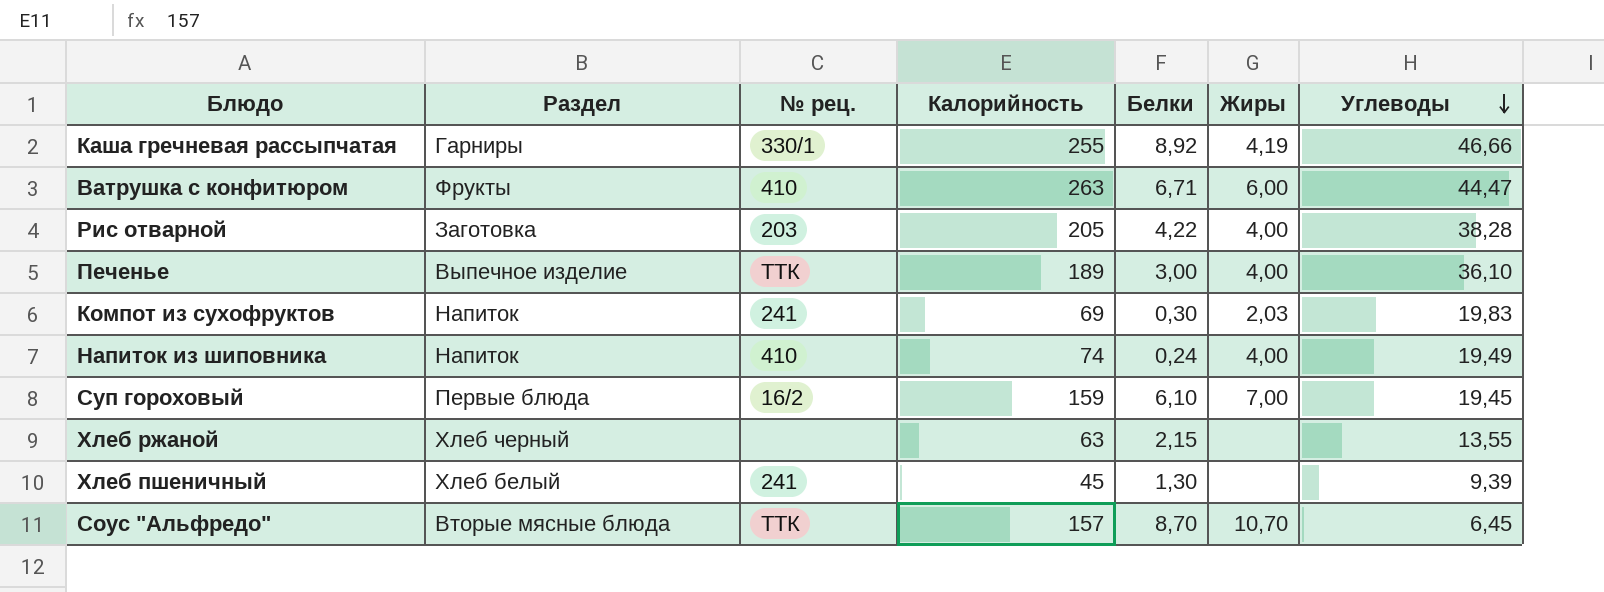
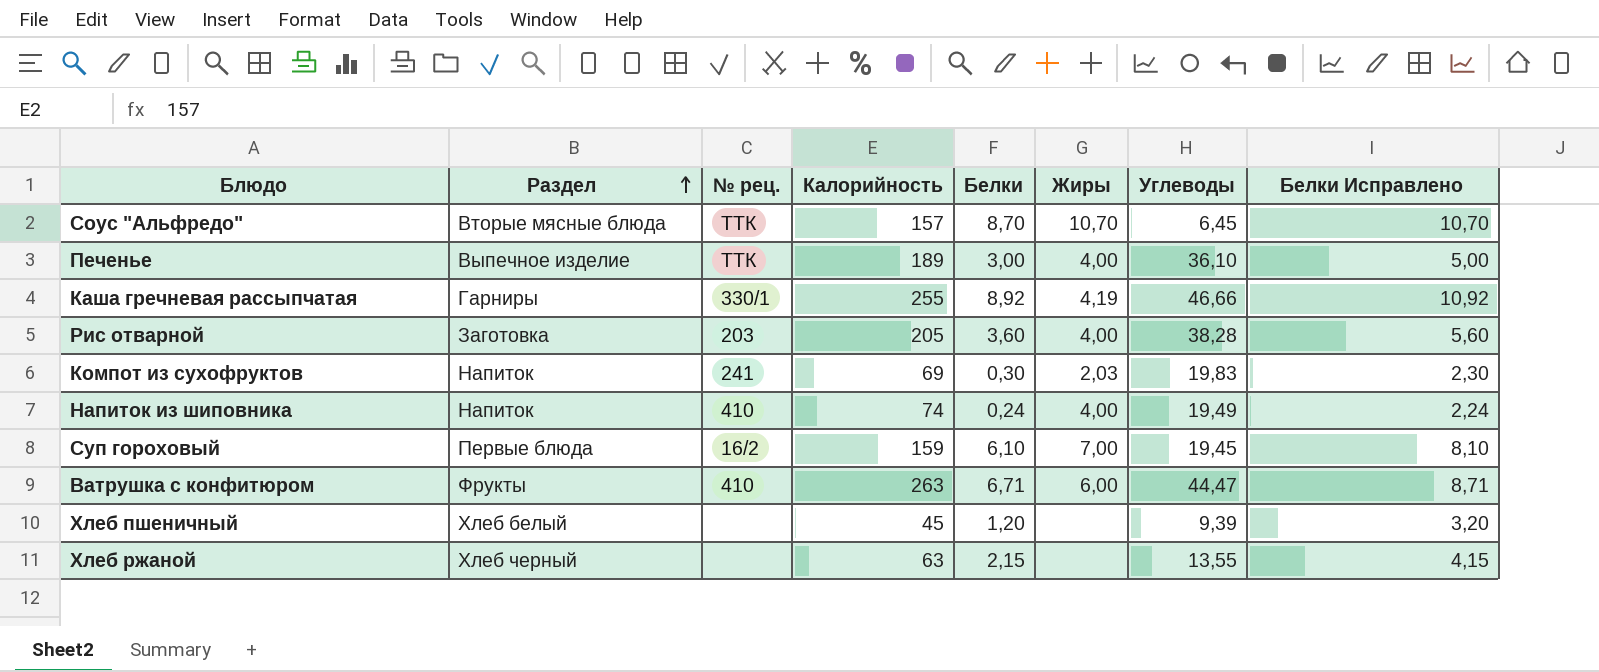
row order: Углеводы descending -> Раздел ascending
column Белки Исправлено | formula: none -> [Белки] + 2
Рис отварной | Белки: 4,22 -> 3,60
Хлеб пшеничный | № рец.: 241 -> none
Хлеб пшеничный | Белки: 1,30 -> 1,20

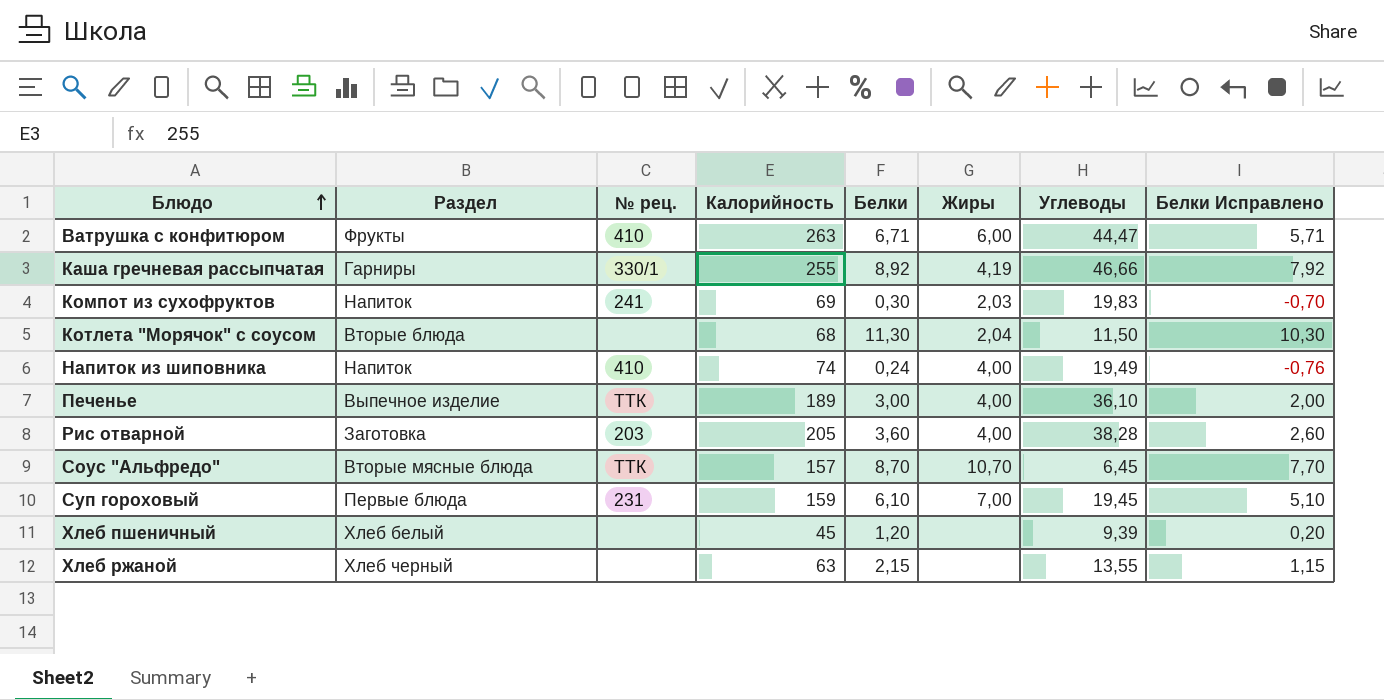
row order: Раздел ascending -> Блюдо ascending
column Белки Исправлено | formula: [Белки] + 2 -> [Белки] - 1
row Котлета "Морячок" с соусом: none -> Вторые блюда | none | 68 | 11,30 | 2,04 | 11,50 | 10,30
Суп гороховый | № рец.: 16/2 -> 231

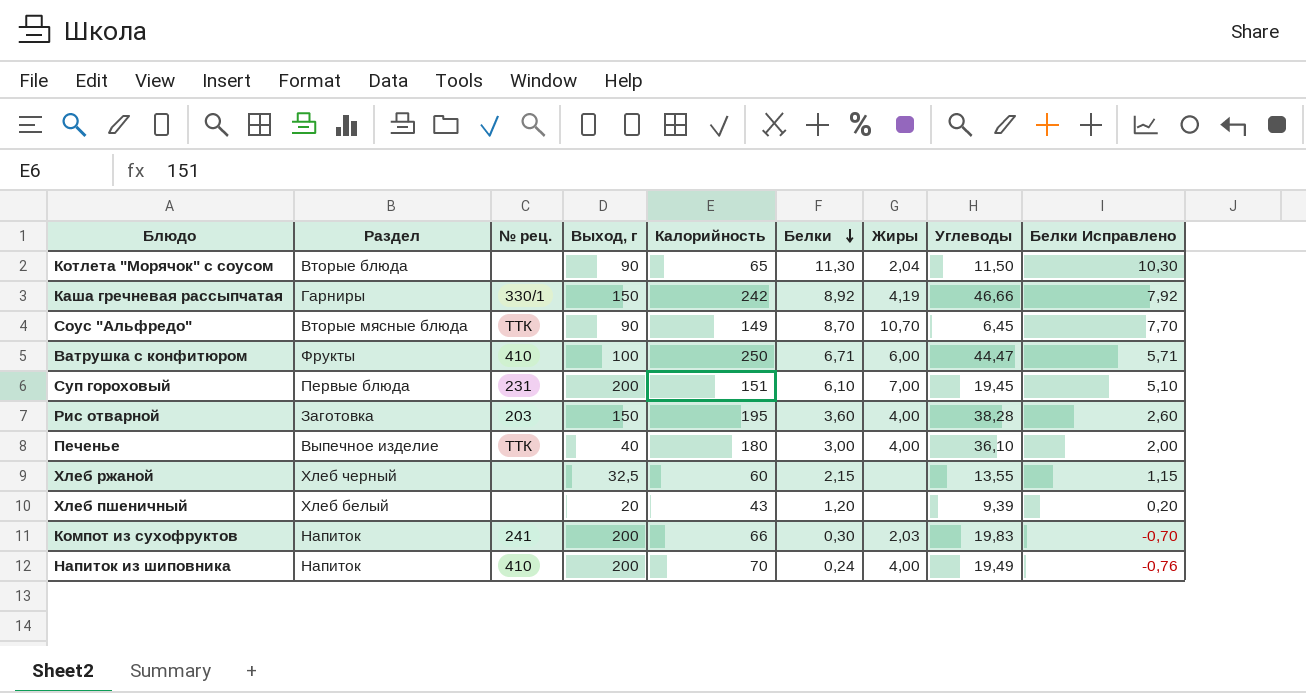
row order: Блюдо ascending -> Белки descending
column Выход, г | position: none -> 4
Котлета "Морячок" с соусом | Калорийность: 68 -> 65
Каша гречневая рассыпчатая | Калорийность: 255 -> 242
Соус "Альфредо" | Калорийность: 157 -> 149
Ватрушка с конфитюром | Калорийность: 263 -> 250
Суп гороховый | Калорийность: 159 -> 151
Рис отварной | Калорийность: 205 -> 195
Печенье | Калорийность: 189 -> 180
Хлеб ржаной | Калорийность: 63 -> 60
Хлеб пшеничный | Калорийность: 45 -> 43
Компот из сухофруктов | Калорийность: 69 -> 66
Напиток из шиповника | Калорийность: 74 -> 70

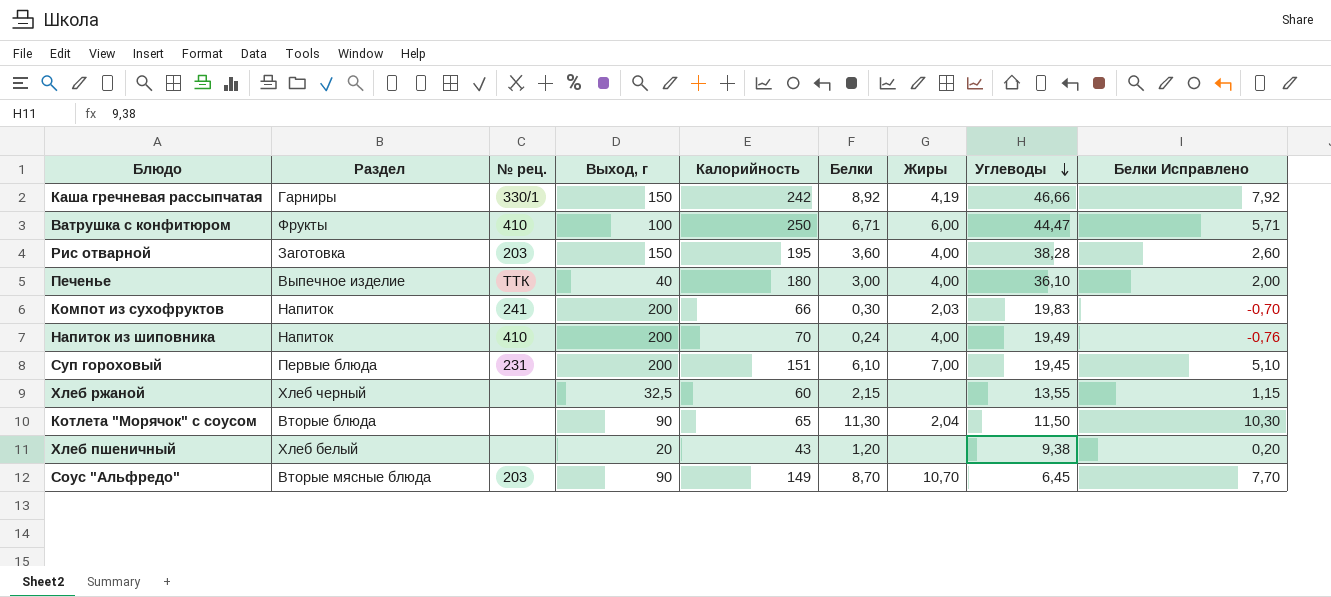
row order: Белки descending -> Углеводы descending
Хлеб пшеничный | Углеводы: 9,39 -> 9,38
Соус "Альфредо" | № рец.: ТТК -> 203

